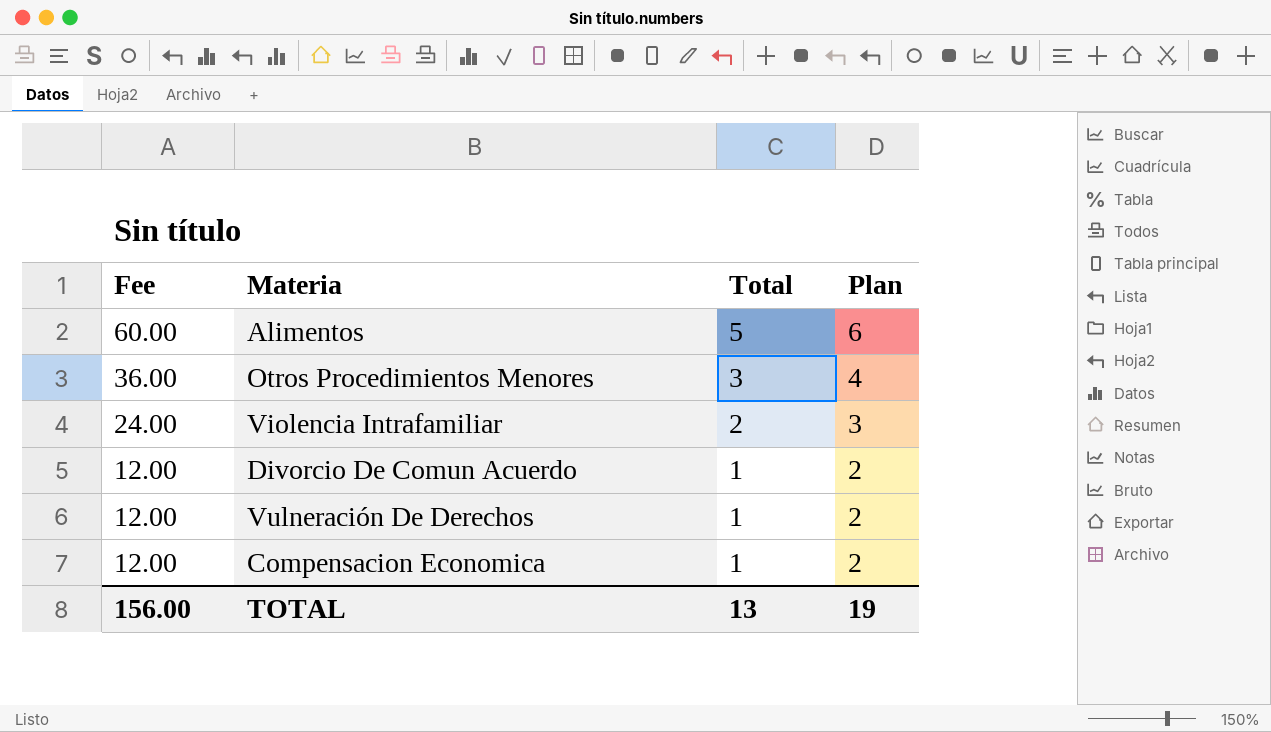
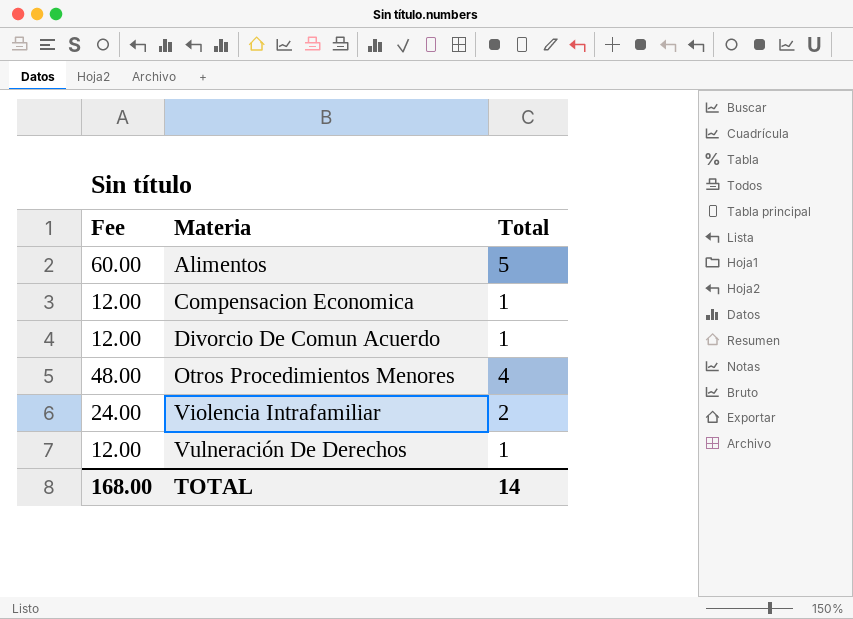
row order: Fee descending -> Materia ascending
column Plan | formula: [Total] + 1 -> none
Otros Procedimientos Menores | Fee: 36.00 -> 48.00
Otros Procedimientos Menores | Total: 3 -> 4
TOTAL | Fee: 156.00 -> 168.00
TOTAL | Total: 13 -> 14

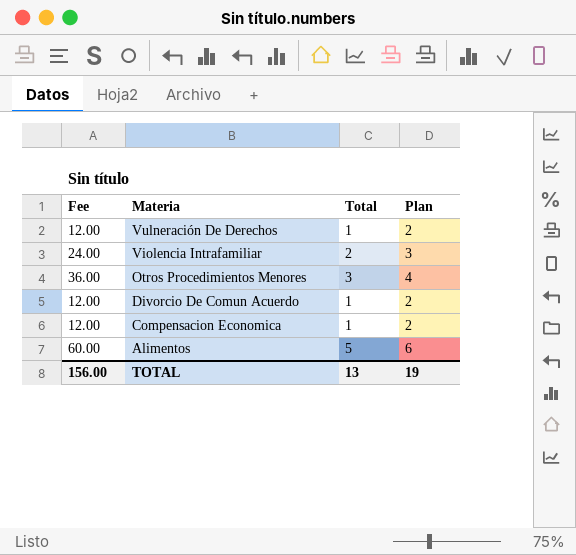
row order: Materia ascending -> Materia descending
column Plan | formula: none -> [Total] + 1
Otros Procedimientos Menores | Fee: 48.00 -> 36.00
Otros Procedimientos Menores | Total: 4 -> 3
TOTAL | Fee: 168.00 -> 156.00
TOTAL | Total: 14 -> 13

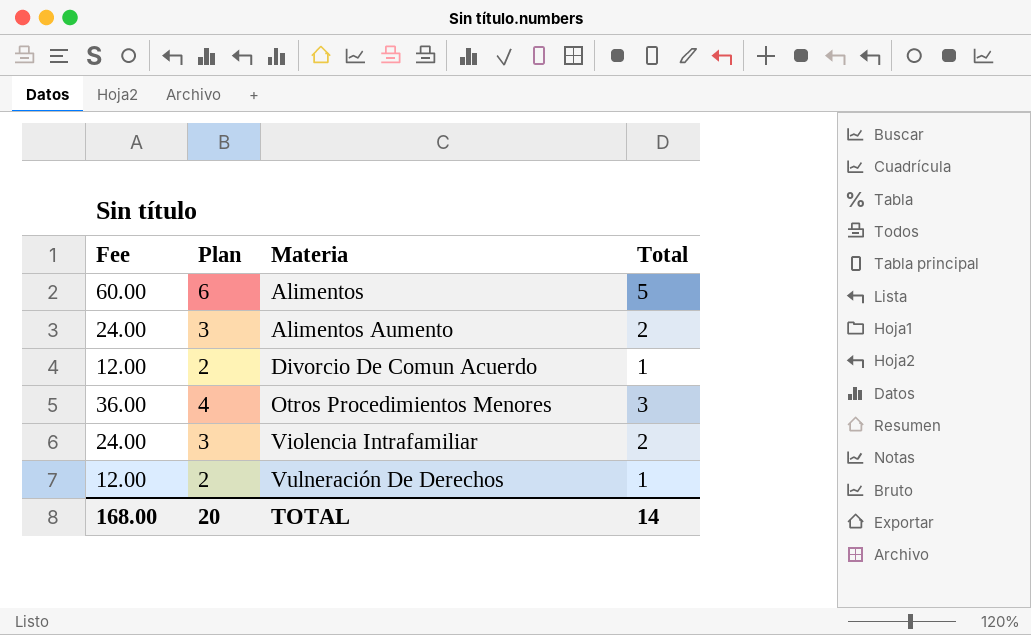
row order: Materia descending -> Materia ascending
column Plan | position: 4 -> 2
row Compensacion Economica: 12.00 | 1 | 2 -> none
row Alimentos Aumento: none -> 24.00 | 3 | 2
TOTAL | Fee: 156.00 -> 168.00
TOTAL | Plan: 19 -> 20
TOTAL | Total: 13 -> 14

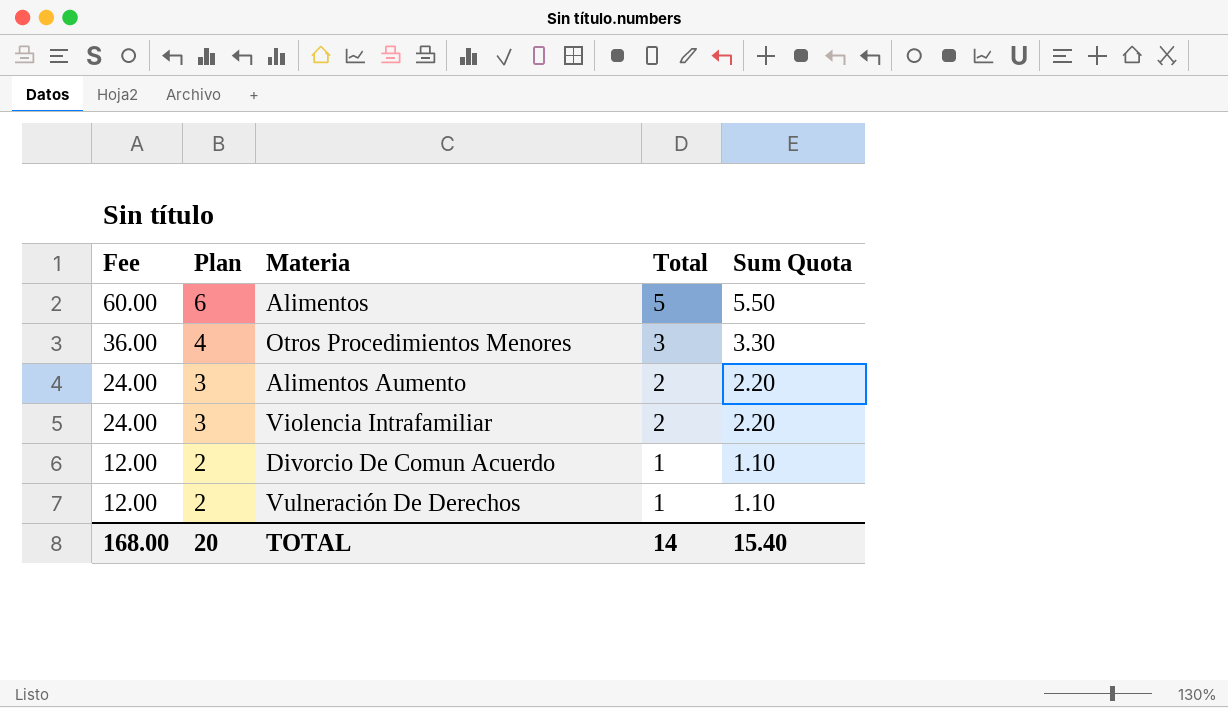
row order: Materia ascending -> Fee descending
column Sum Quota | formula: none -> [Total] * 1.1

